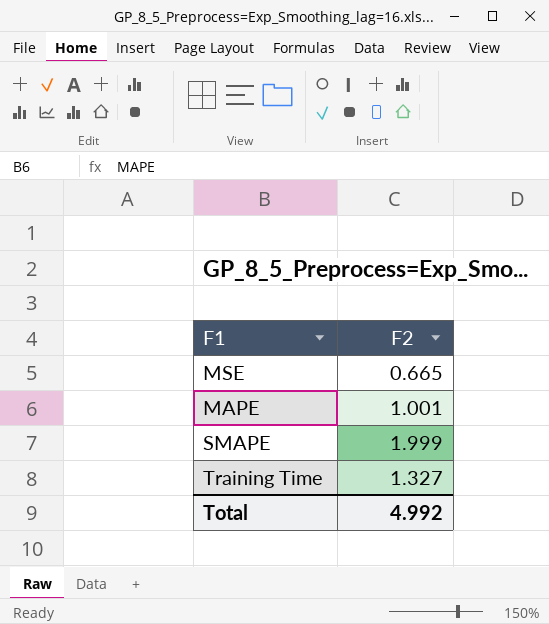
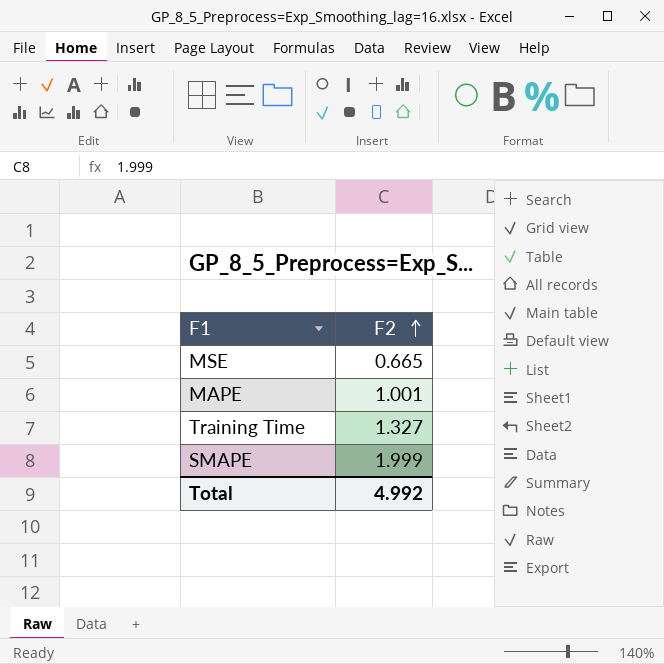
row order: none -> F2 ascending

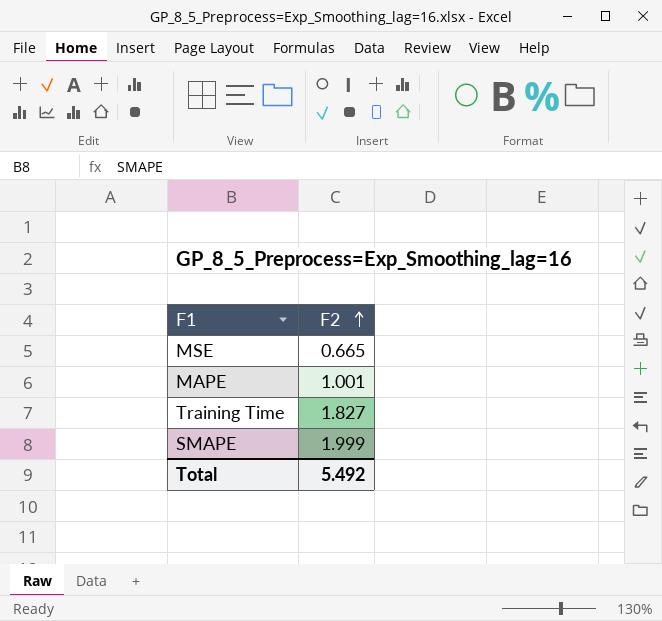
Training Time | F2: 1.327 -> 1.827
Total | F2: 4.992 -> 5.492

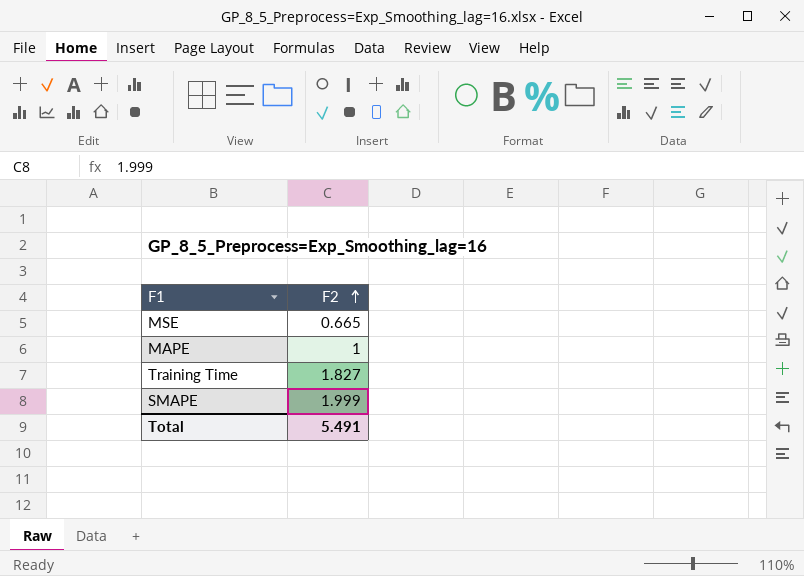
MAPE | F2: 1.001 -> 1
Total | F2: 5.492 -> 5.491

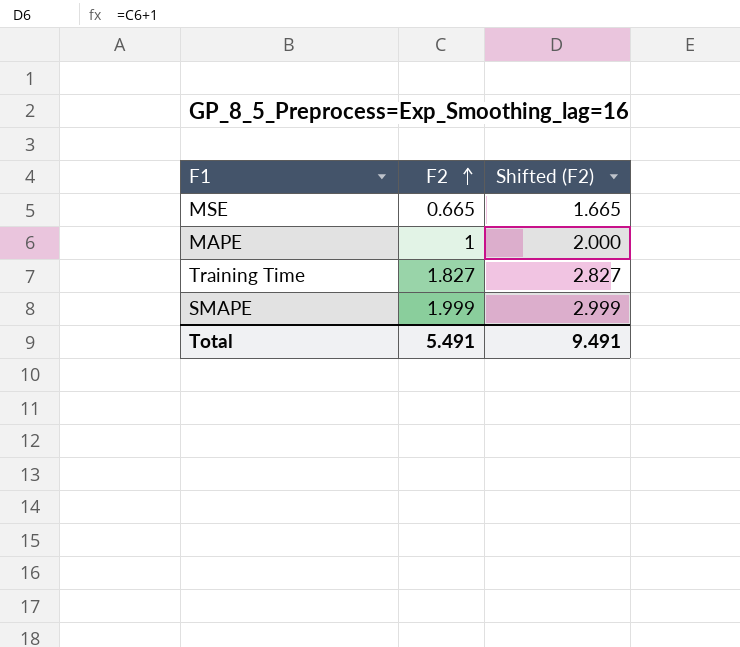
column Shifted (F2) | formula: none -> [F2] + 1

